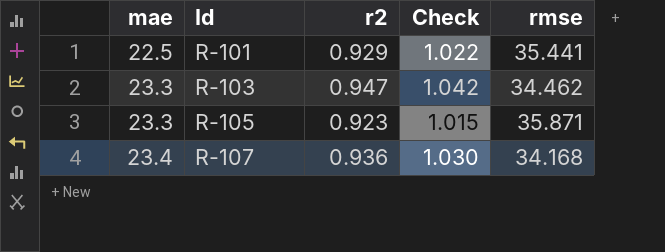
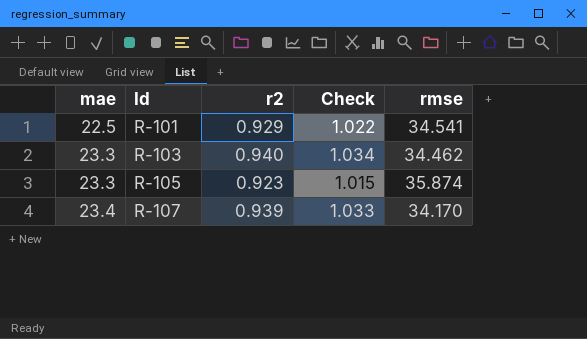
R-101 | rmse: 35.441 -> 34.541
R-103 | r2: 0.947 -> 0.940
R-103 | Check: 1.042 -> 1.034
R-105 | rmse: 35.871 -> 35.874
R-107 | r2: 0.936 -> 0.939
R-107 | Check: 1.030 -> 1.033
R-107 | rmse: 34.168 -> 34.170

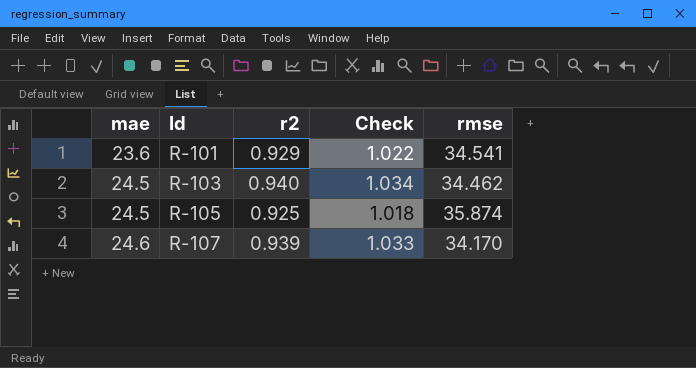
R-101 | mae: 22.5 -> 23.6
R-103 | mae: 23.3 -> 24.5
R-105 | mae: 23.3 -> 24.5
R-105 | r2: 0.923 -> 0.925
R-105 | Check: 1.015 -> 1.018
R-107 | mae: 23.4 -> 24.6

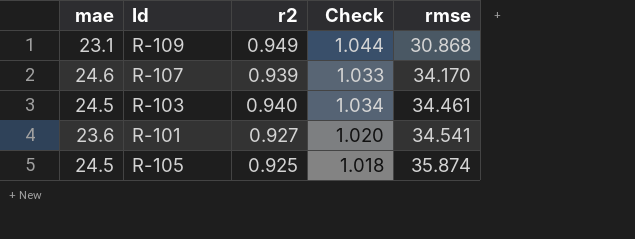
row order: mae ascending -> rmse ascending
row R-109: none -> 23.1 | 0.949 | 1.044 | 30.868
R-103 | rmse: 34.462 -> 34.461
R-101 | r2: 0.929 -> 0.927
R-101 | Check: 1.022 -> 1.020

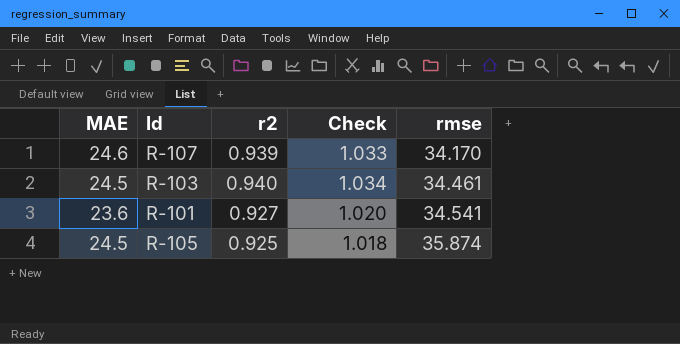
column name: mae -> MAE
row R-109: 23.1 | 0.949 | 1.044 | 30.868 -> none

